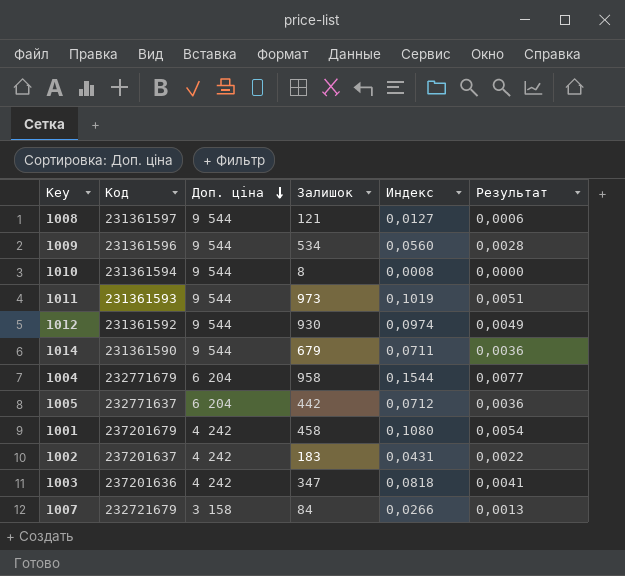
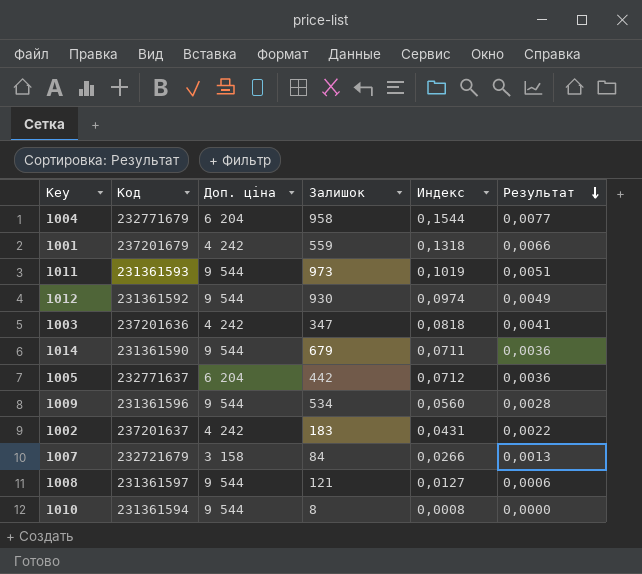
row order: Доп. ціна descending -> Результат descending
1001 | Залишок: 458 -> 559
1001 | Индекс: 0,1080 -> 0,1318
1001 | Результат: 0,0054 -> 0,0066

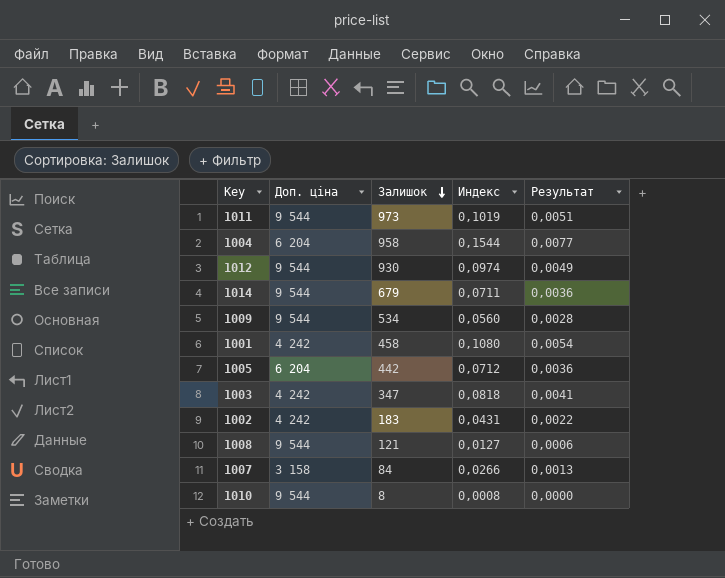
row order: Результат descending -> Залишок descending
column Код | position: 2 -> none
1001 | Залишок: 559 -> 458
1001 | Индекс: 0,1318 -> 0,1080
1001 | Результат: 0,0066 -> 0,0054

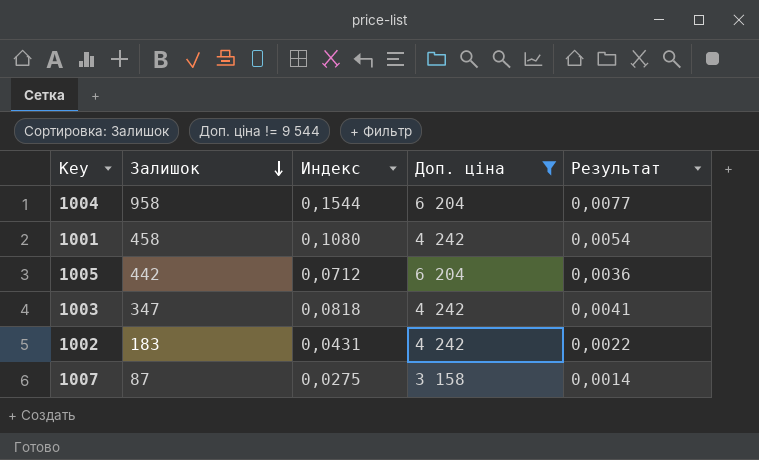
filter: none -> Доп. ціна != 9 544
column Доп. ціна | position: 2 -> 4
1007 | Залишок: 84 -> 87
1007 | Индекс: 0,0266 -> 0,0275
1007 | Результат: 0,0013 -> 0,0014

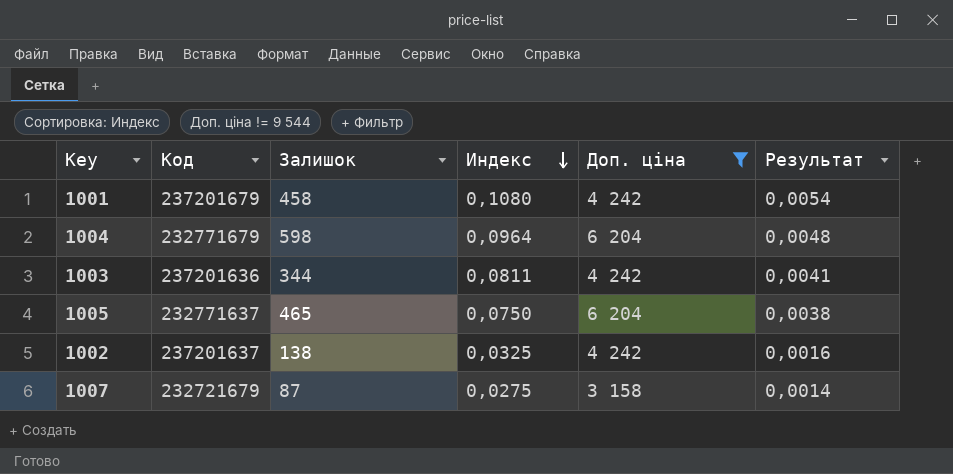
row order: Залишок descending -> Индекс descending
column Код | position: none -> 2
1004 | Залишок: 958 -> 598
1004 | Индекс: 0,1544 -> 0,0964
1004 | Результат: 0,0077 -> 0,0048
1003 | Залишок: 347 -> 344
1003 | Индекс: 0,0818 -> 0,0811
1005 | Залишок: 442 -> 465
1005 | Индекс: 0,0712 -> 0,0750
1005 | Результат: 0,0036 -> 0,0038
1002 | Залишок: 183 -> 138
1002 | Индекс: 0,0431 -> 0,0325
1002 | Результат: 0,0022 -> 0,0016

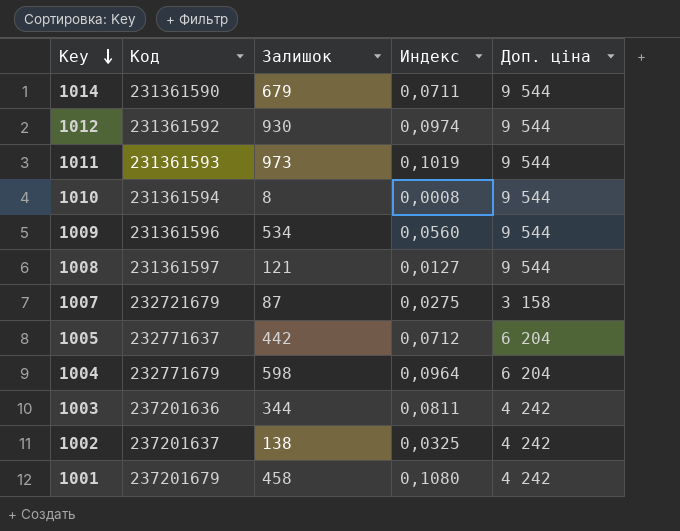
filter: Доп. ціна != 9 544 -> none
row order: Индекс descending -> Key descending
column Результат | formula: [Индекс] * 0,05 -> none
1005 | Залишок: 465 -> 442
1005 | Индекс: 0,0750 -> 0,0712

